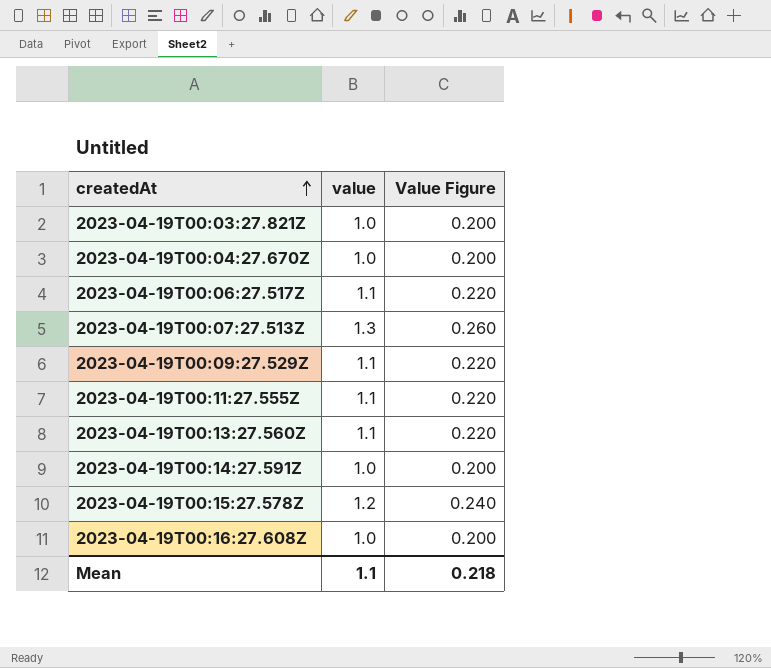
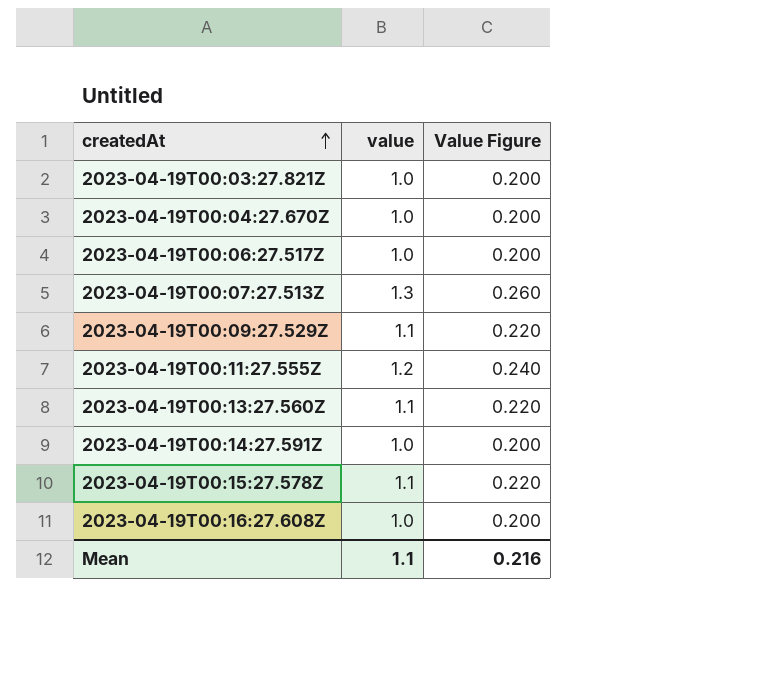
2023-04-19T00:06:27.517Z | value: 1.1 -> 1.0
2023-04-19T00:06:27.517Z | Value Figure: 0.220 -> 0.200
2023-04-19T00:11:27.555Z | value: 1.1 -> 1.2
2023-04-19T00:11:27.555Z | Value Figure: 0.220 -> 0.240
2023-04-19T00:15:27.578Z | value: 1.2 -> 1.1
2023-04-19T00:15:27.578Z | Value Figure: 0.240 -> 0.220
Mean | Value Figure: 0.218 -> 0.216

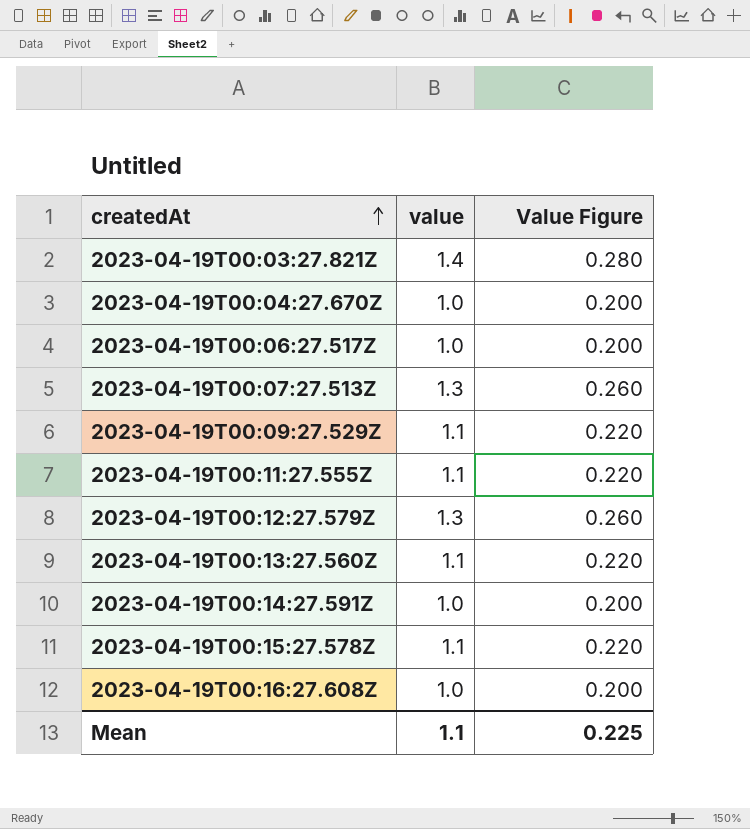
2023-04-19T00:03:27.821Z | value: 1.0 -> 1.4
2023-04-19T00:03:27.821Z | Value Figure: 0.200 -> 0.280
2023-04-19T00:11:27.555Z | value: 1.2 -> 1.1
2023-04-19T00:11:27.555Z | Value Figure: 0.240 -> 0.220
row 2023-04-19T00:12:27.579Z: none -> 1.3 | 0.260
Mean | Value Figure: 0.216 -> 0.225

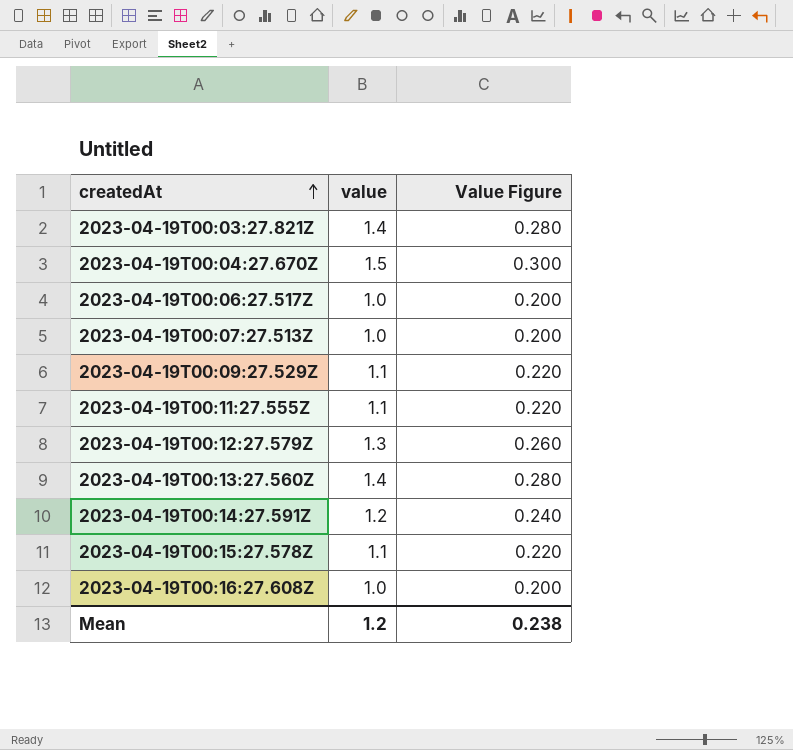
2023-04-19T00:04:27.670Z | value: 1.0 -> 1.5
2023-04-19T00:04:27.670Z | Value Figure: 0.200 -> 0.300
2023-04-19T00:07:27.513Z | value: 1.3 -> 1.0
2023-04-19T00:07:27.513Z | Value Figure: 0.260 -> 0.200
2023-04-19T00:13:27.560Z | value: 1.1 -> 1.4
2023-04-19T00:13:27.560Z | Value Figure: 0.220 -> 0.280
2023-04-19T00:14:27.591Z | value: 1.0 -> 1.2
2023-04-19T00:14:27.591Z | Value Figure: 0.200 -> 0.240
Mean | value: 1.1 -> 1.2
Mean | Value Figure: 0.225 -> 0.238

